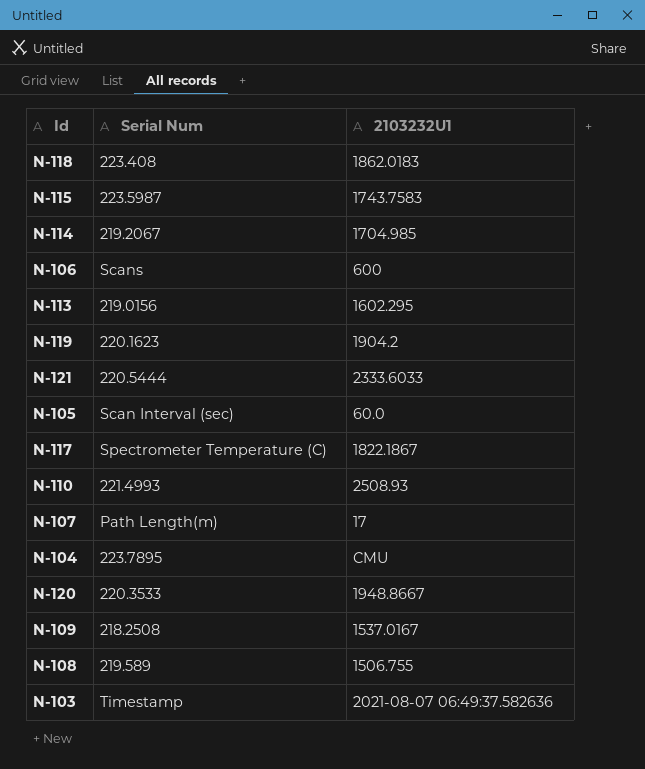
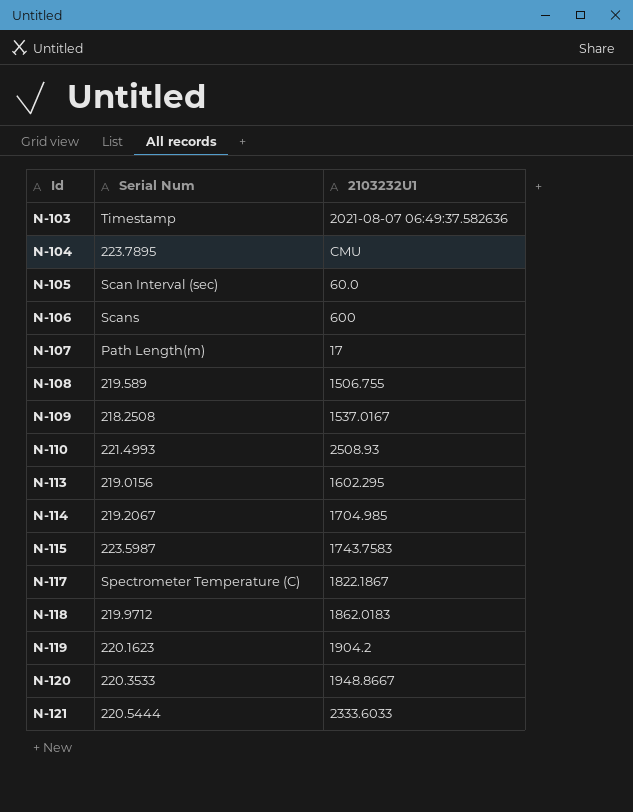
row order: none -> Id ascending
N-118 | Serial Num: 223.408 -> 219.9712

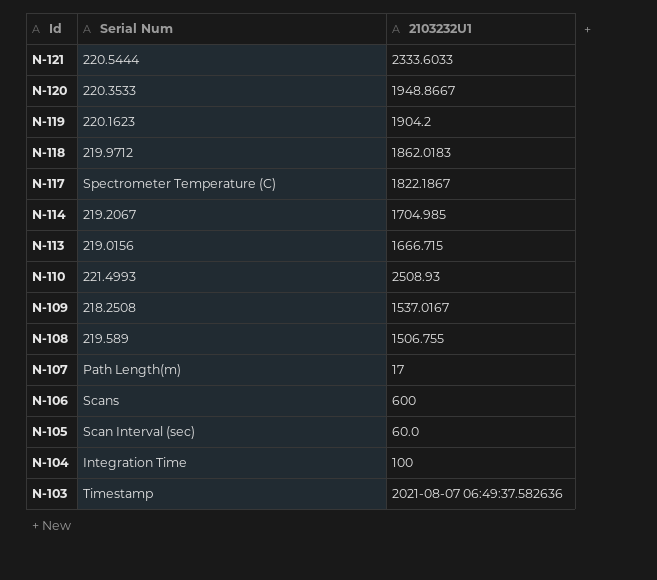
row order: Id ascending -> Id descending
row N-115: 223.5987 | 1743.7583 -> none
N-113 | 2103232U1: 1602.295 -> 1666.715
N-104 | Serial Num: 223.7895 -> Integration Time
N-104 | 2103232U1: CMU -> 100

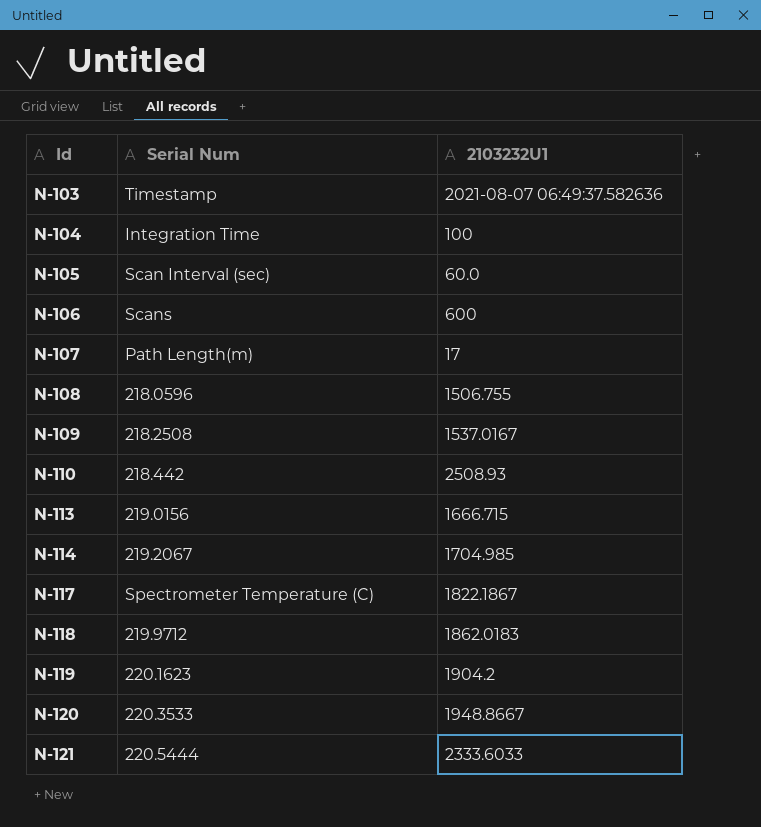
row order: Id descending -> Id ascending
N-108 | Serial Num: 219.589 -> 218.0596
N-110 | Serial Num: 221.4993 -> 218.442

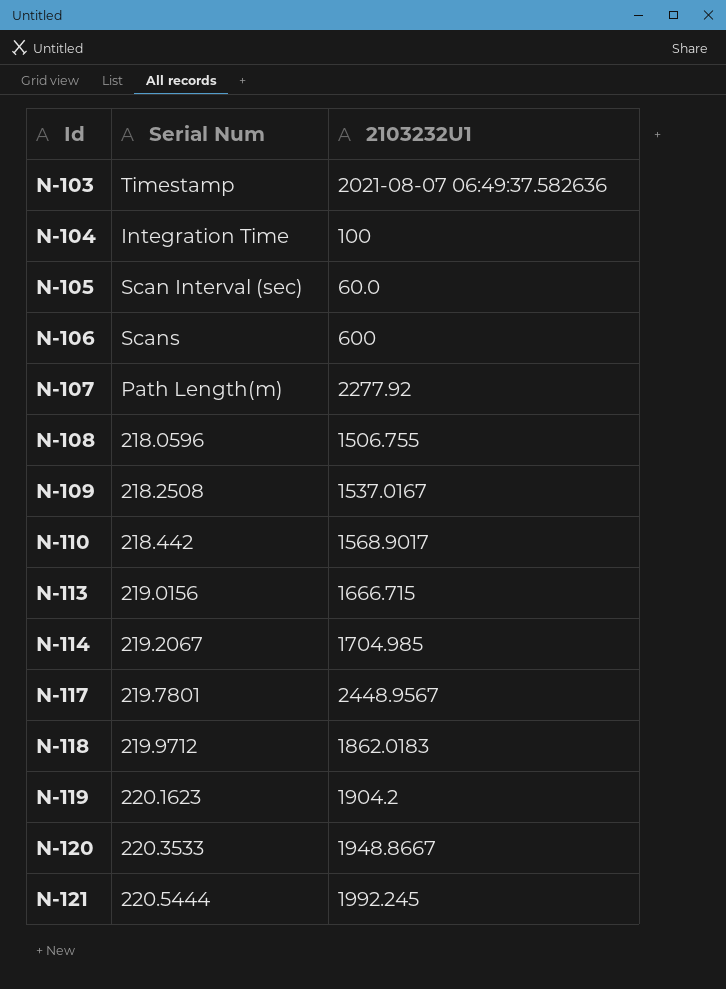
N-107 | 2103232U1: 17 -> 2277.92
N-110 | 2103232U1: 2508.93 -> 1568.9017
N-117 | Serial Num: Spectrometer Temperature (C) -> 219.7801
N-117 | 2103232U1: 1822.1867 -> 2448.9567
N-121 | 2103232U1: 2333.6033 -> 1992.245

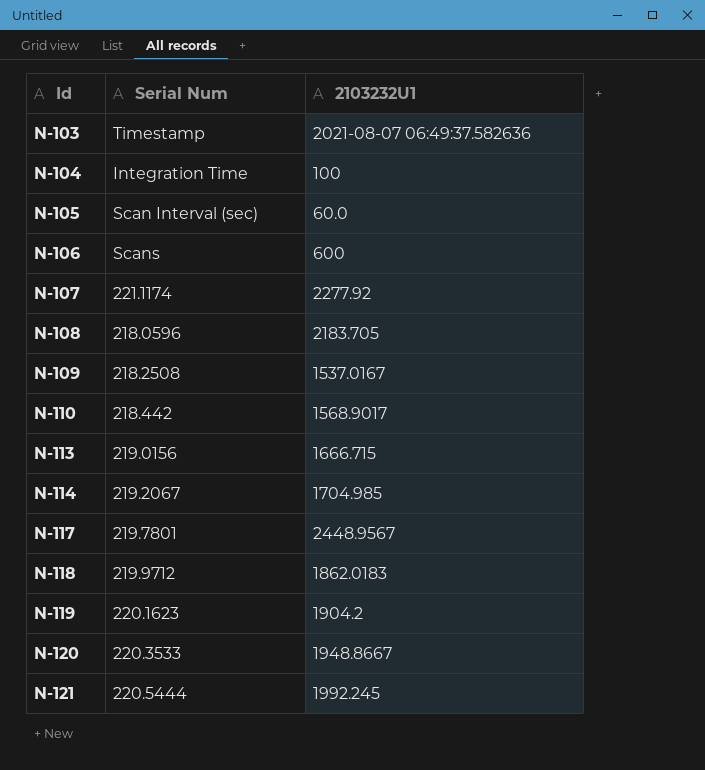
N-107 | Serial Num: Path Length(m) -> 221.1174
N-108 | 2103232U1: 1506.755 -> 2183.705

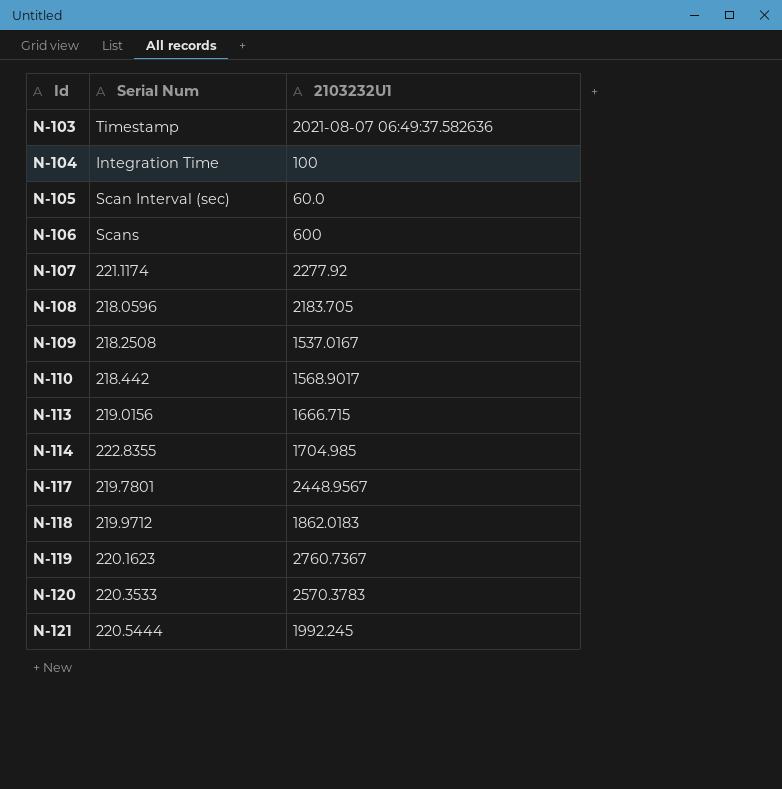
N-114 | Serial Num: 219.2067 -> 222.8355
N-119 | 2103232U1: 1904.2 -> 2760.7367
N-120 | 2103232U1: 1948.8667 -> 2570.3783

